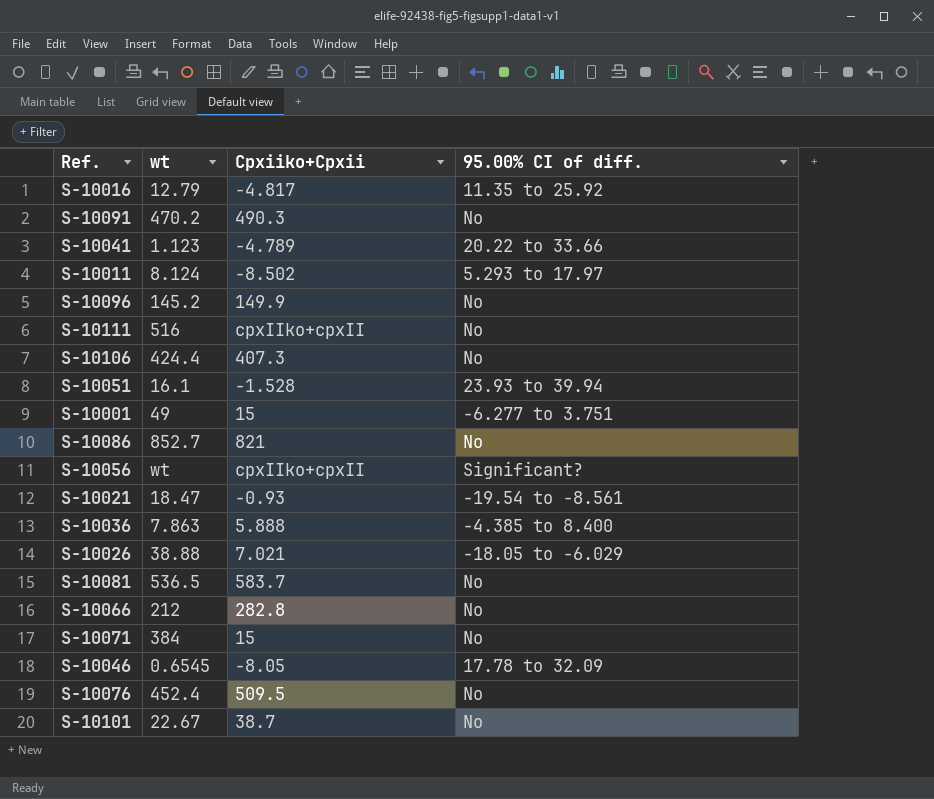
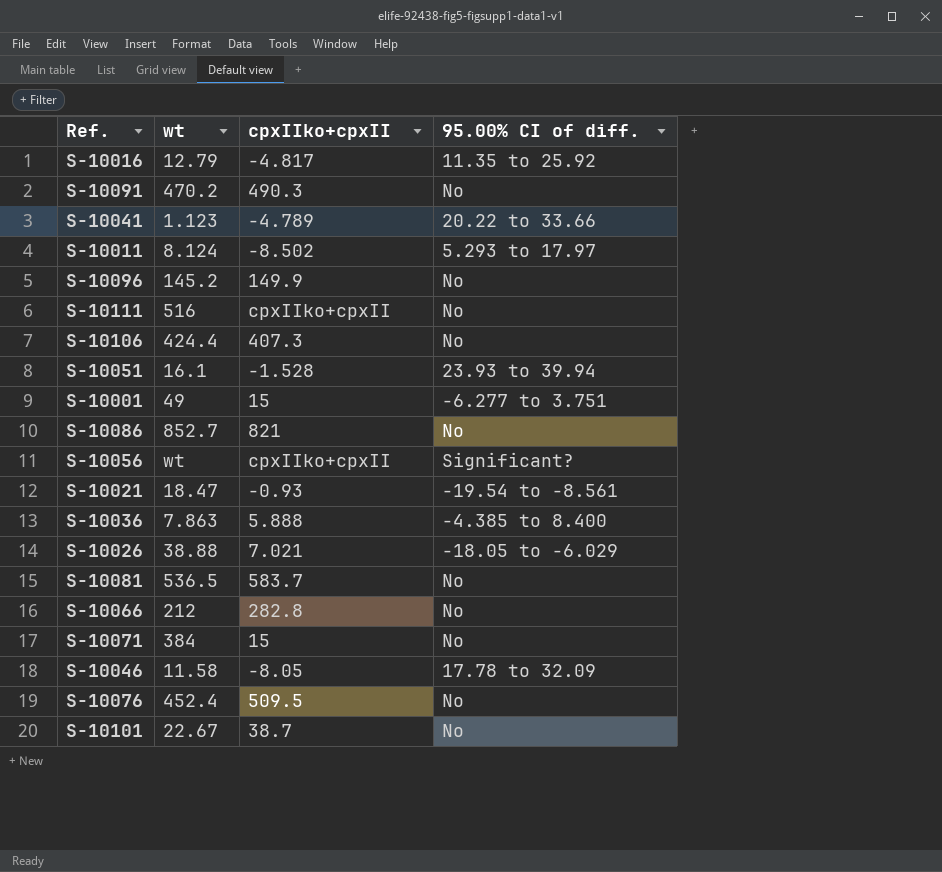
column name: Cpxiiko+Cpxii -> cpxIIko+cpxII
S-10046 | wt: 0.6545 -> 11.58

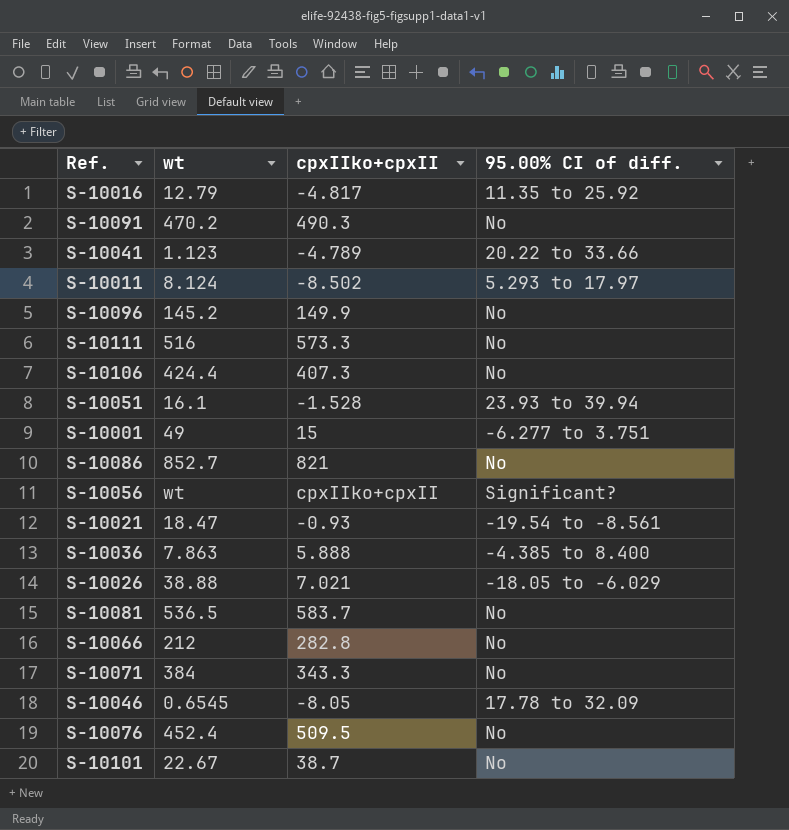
S-10111 | cpxIIko+cpxII: cpxIIko+cpxII -> 573.3
S-10071 | cpxIIko+cpxII: 15 -> 343.3
S-10046 | wt: 11.58 -> 0.6545

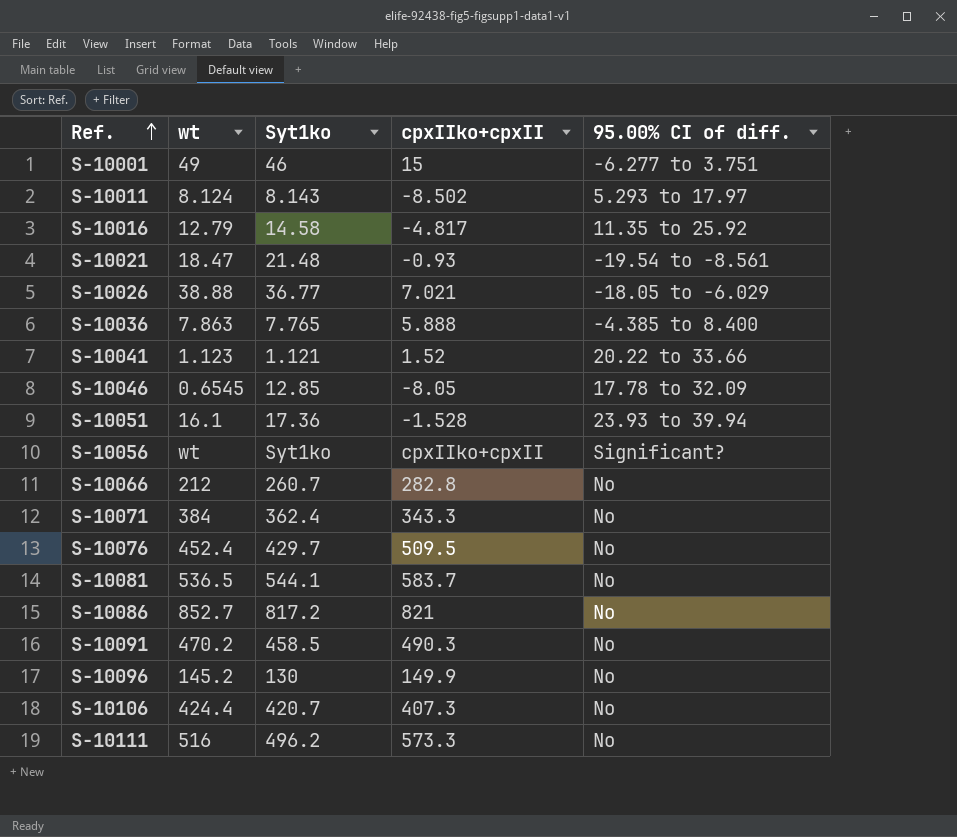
row order: none -> Ref. ascending
column Syt1ko | position: none -> 3
row S-10101: 22.67 | 38.7 | No -> none
S-10041 | cpxIIko+cpxII: -4.789 -> 1.52

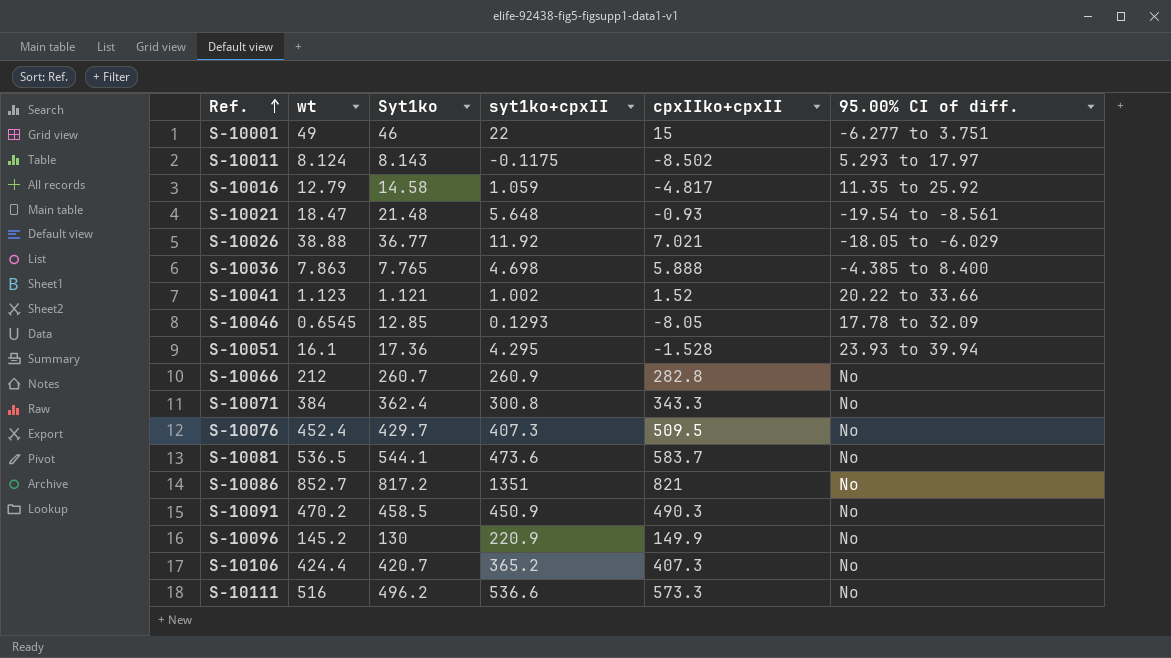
column syt1ko+cpxII | position: none -> 4
row S-10056: wt | Syt1ko | cpxIIko+cpxII | Significant? -> none

